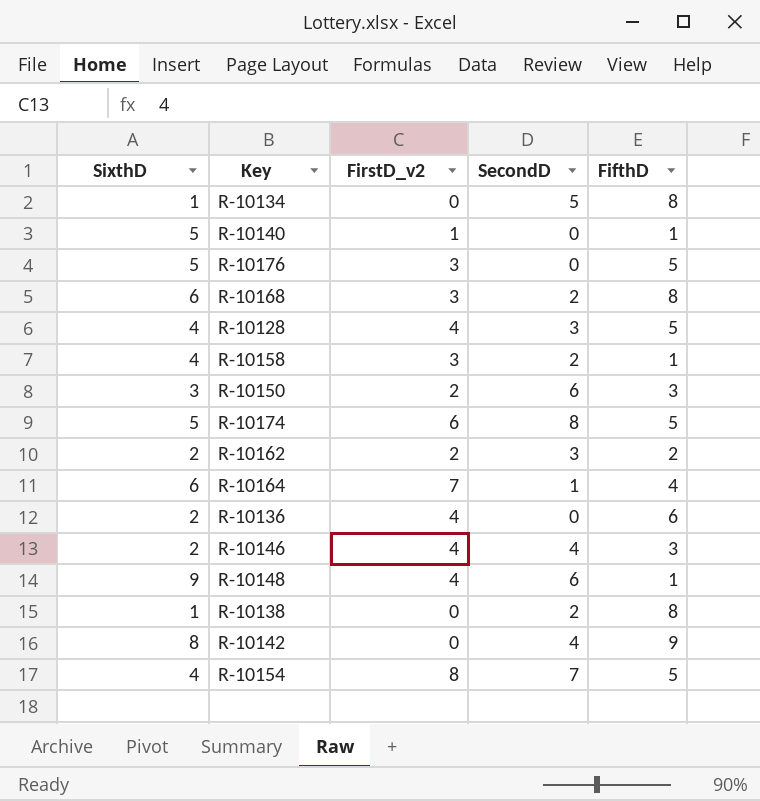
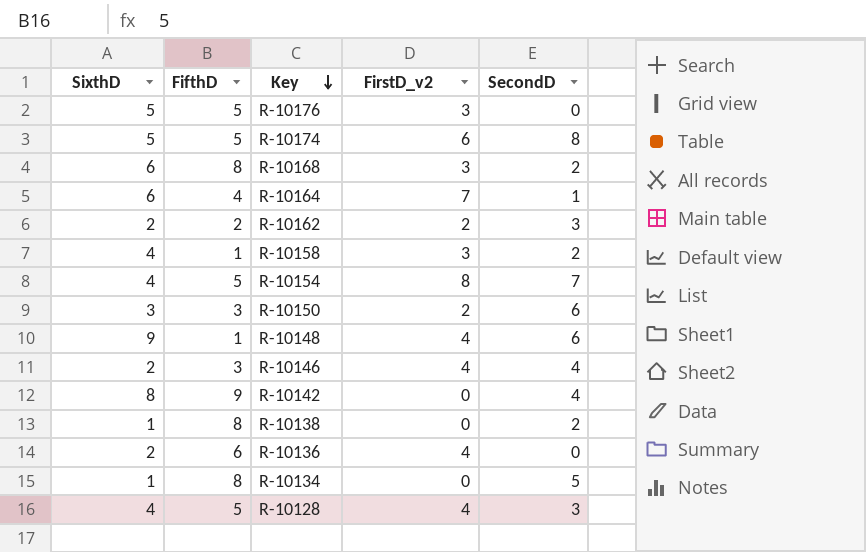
row order: none -> Key descending
column FifthD | position: 5 -> 2
row R-10140: 5 | 1 | 0 | 1 -> none

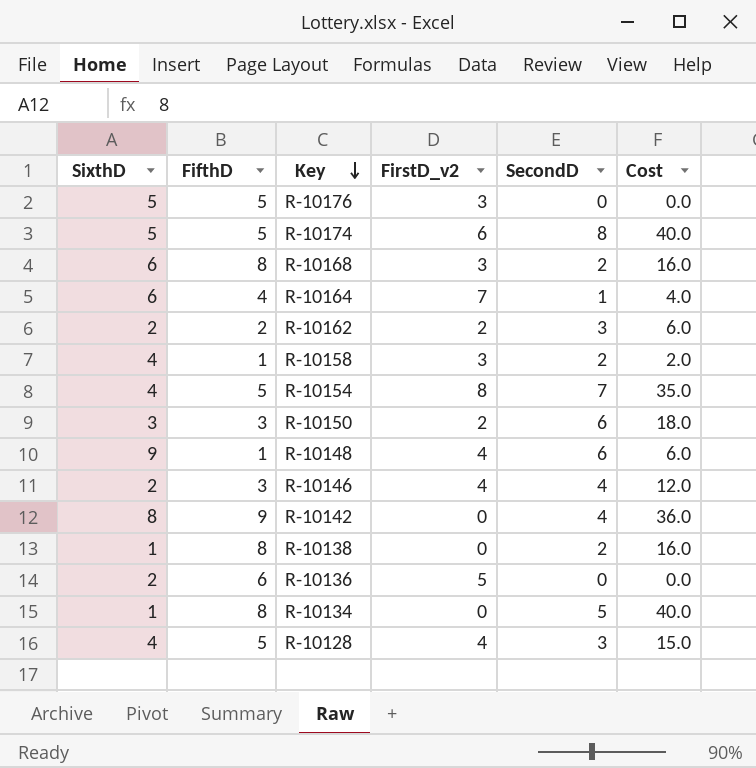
column Cost | formula: none -> [FifthD] * [SecondD]
R-10136 | FirstD_v2: 4 -> 5

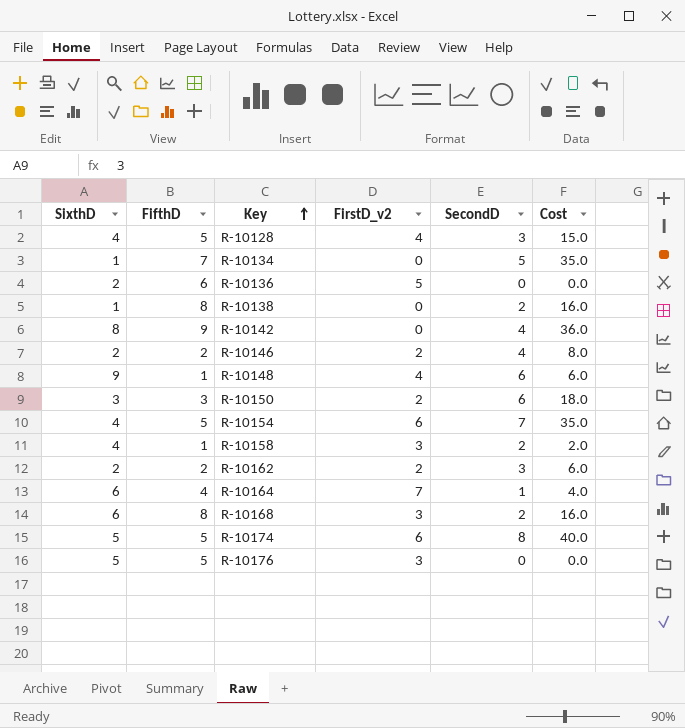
row order: Key descending -> Key ascending
R-10134 | FifthD: 8 -> 7
R-10134 | Cost: 40.0 -> 35.0
R-10146 | FifthD: 3 -> 2
R-10146 | FirstD_v2: 4 -> 2
R-10146 | Cost: 12.0 -> 8.0
R-10154 | FirstD_v2: 8 -> 6

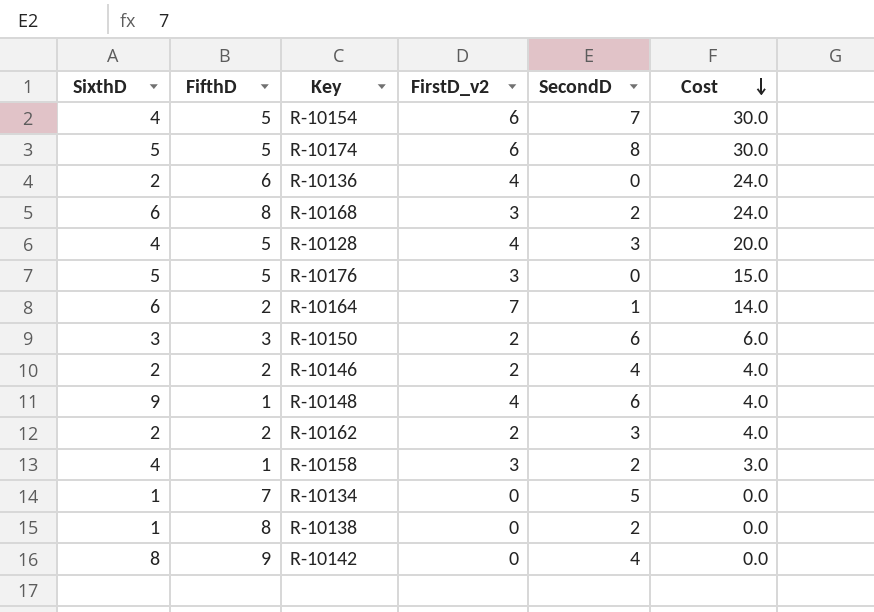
row order: Key ascending -> Cost descending
column Cost | formula: [FifthD] * [SecondD] -> [FifthD] * [FirstD_v2]
R-10136 | FirstD_v2: 5 -> 4
R-10164 | FifthD: 4 -> 2

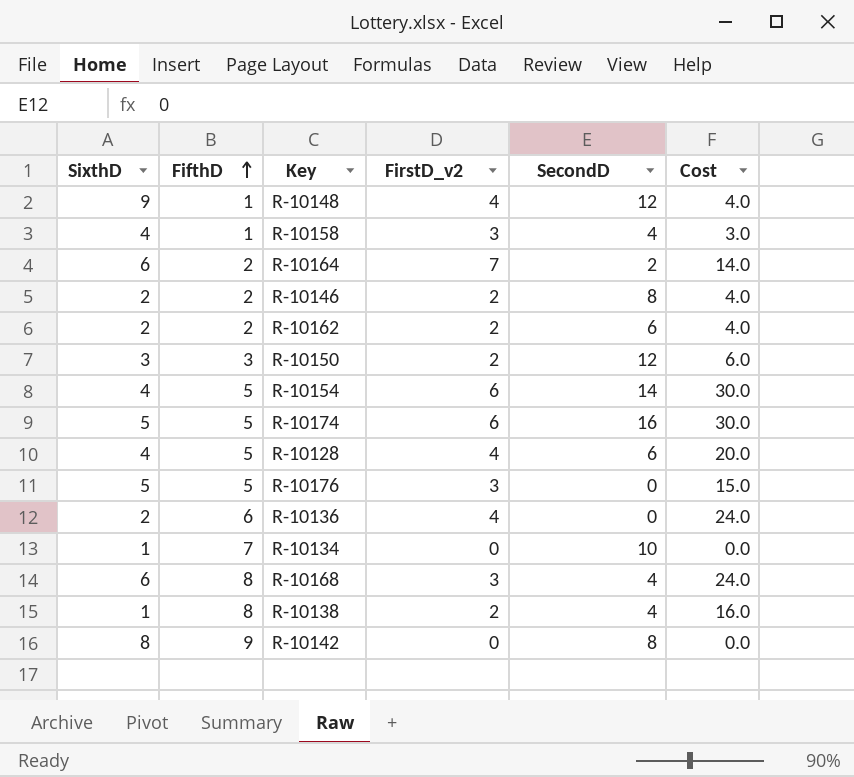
row order: Cost descending -> FifthD ascending
R-10148 | SecondD: 6 -> 12
R-10158 | SecondD: 2 -> 4
R-10164 | SecondD: 1 -> 2
R-10146 | SecondD: 4 -> 8
R-10162 | SecondD: 3 -> 6
R-10150 | SecondD: 6 -> 12
R-10154 | SecondD: 7 -> 14
R-10174 | SecondD: 8 -> 16
R-10128 | SecondD: 3 -> 6
R-10134 | SecondD: 5 -> 10
R-10168 | SecondD: 2 -> 4
R-10138 | FirstD_v2: 0 -> 2
R-10138 | SecondD: 2 -> 4
R-10138 | Cost: 0.0 -> 16.0
R-10142 | SecondD: 4 -> 8

